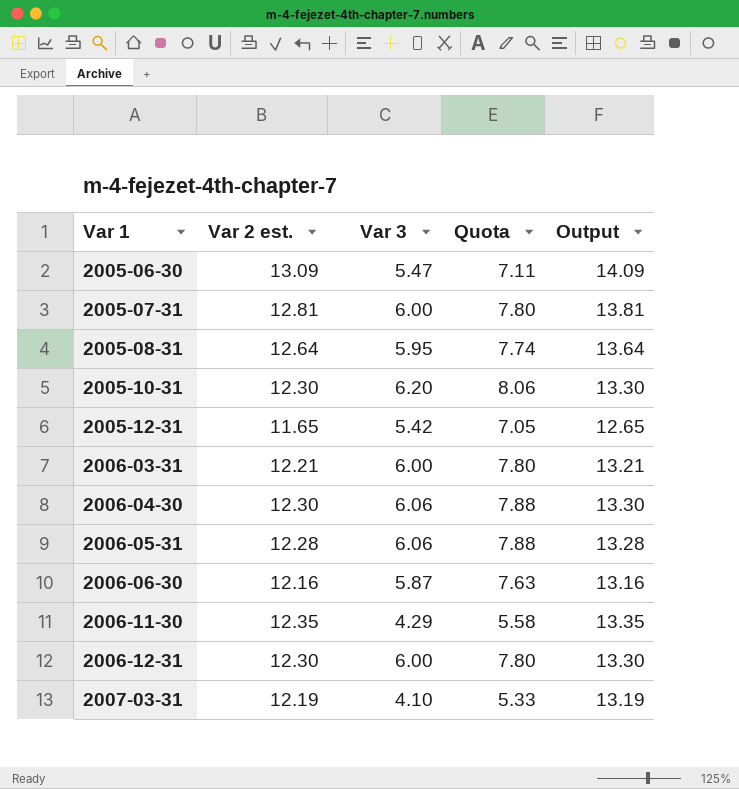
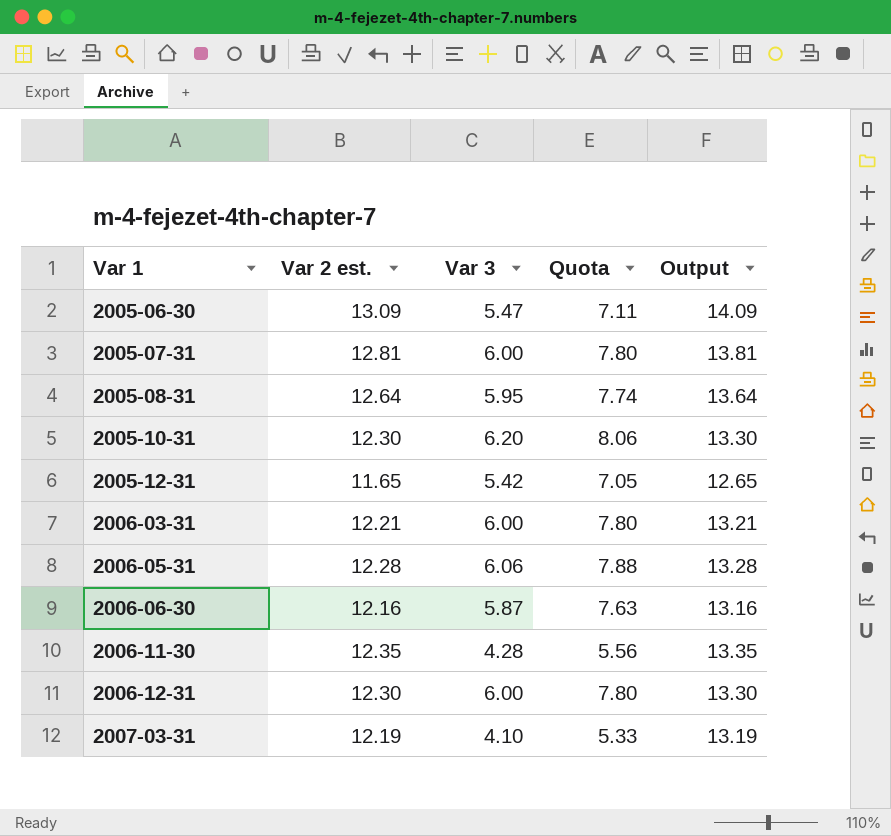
row 2006-04-30: 12.30 | 6.06 | 7.88 | 13.30 -> none
2006-11-30 | Var 3: 4.29 -> 4.28
2006-11-30 | Quota: 5.58 -> 5.56

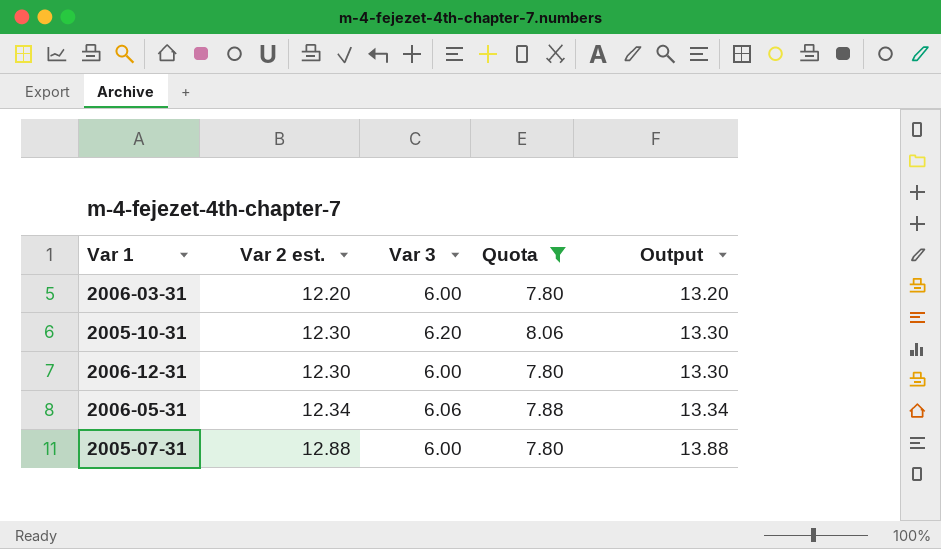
filter: none -> Quota >= 7.80
row order: Var 1 ascending -> Var 2 est. ascending
2006-03-31 | Var 2 est.: 12.21 -> 12.20
2006-03-31 | Output: 13.21 -> 13.20
2006-05-31 | Var 2 est.: 12.28 -> 12.34
2006-05-31 | Output: 13.28 -> 13.34
2005-07-31 | Var 2 est.: 12.81 -> 12.88
2005-07-31 | Output: 13.81 -> 13.88

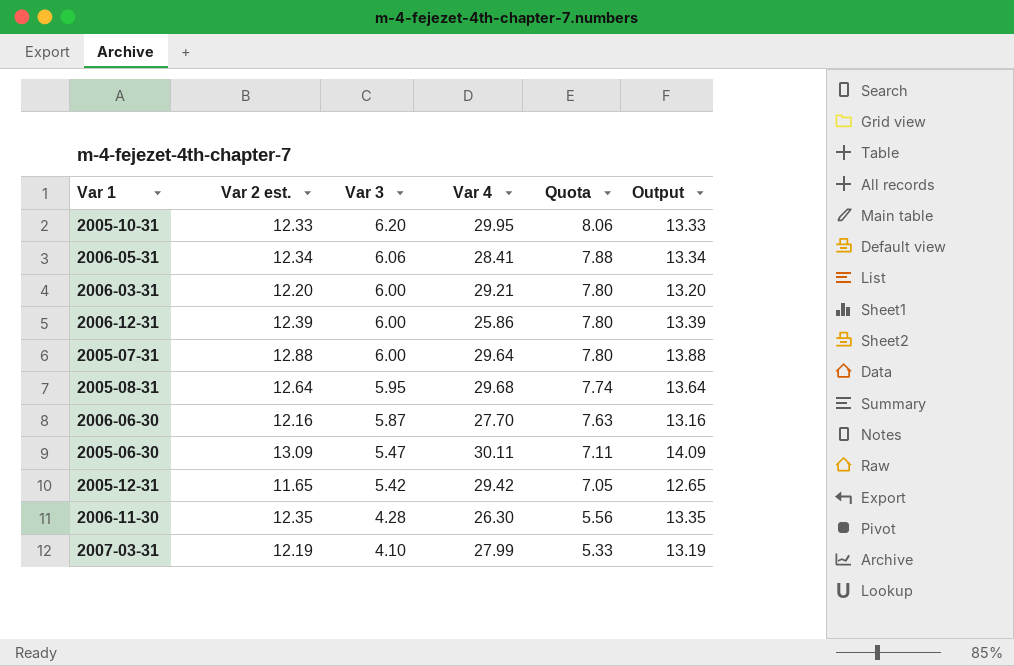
filter: Quota >= 7.80 -> none
row order: Var 2 est. ascending -> Var 3 descending
column Var 4 | position: none -> 4
2005-10-31 | Var 2 est.: 12.30 -> 12.33
2005-10-31 | Output: 13.30 -> 13.33
2006-12-31 | Var 2 est.: 12.30 -> 12.39
2006-12-31 | Output: 13.30 -> 13.39

